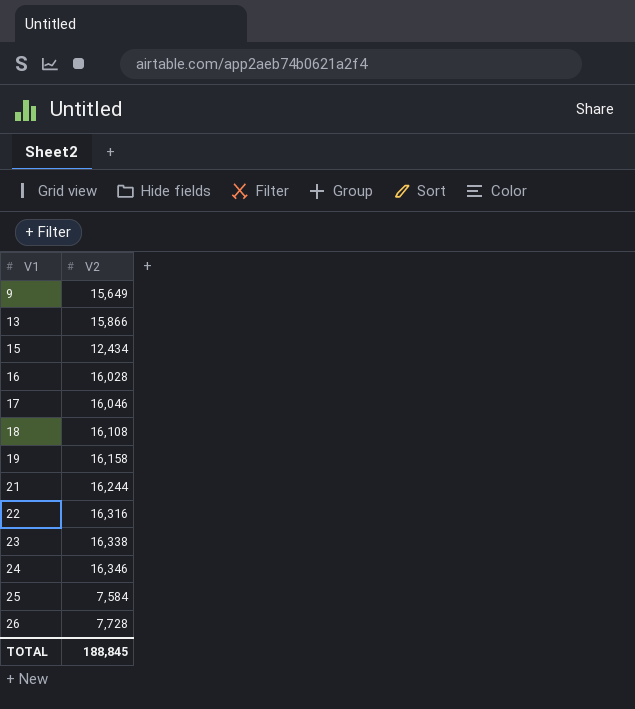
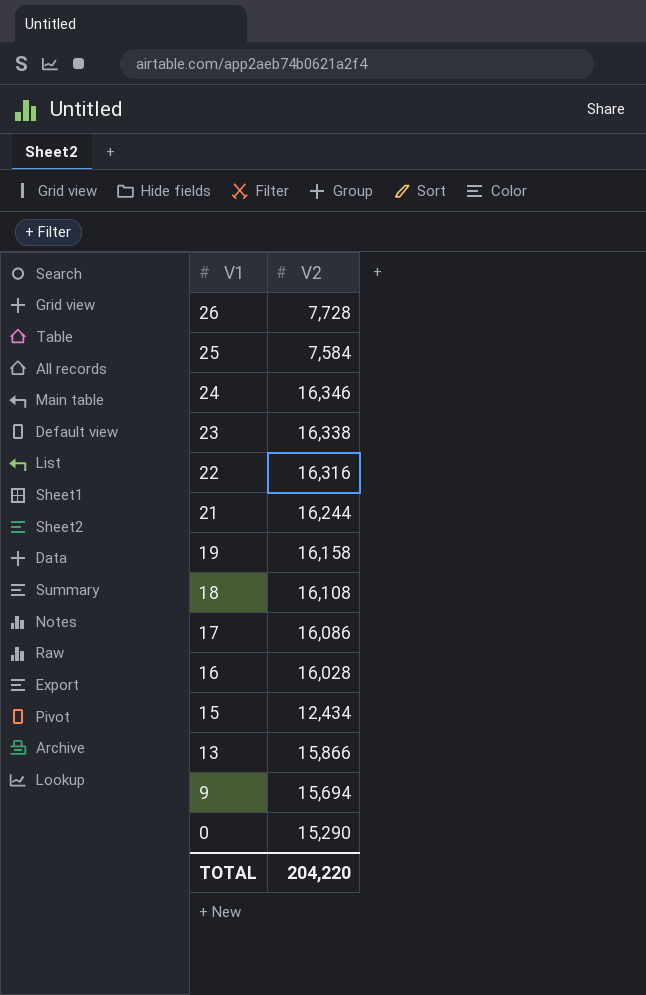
row order: V1 ascending -> V1 descending
17 | V2: 16,046 -> 16,086
9 | V2: 15,649 -> 15,694
row 0: none -> 15,290
TOTAL | V2: 188,845 -> 204,220

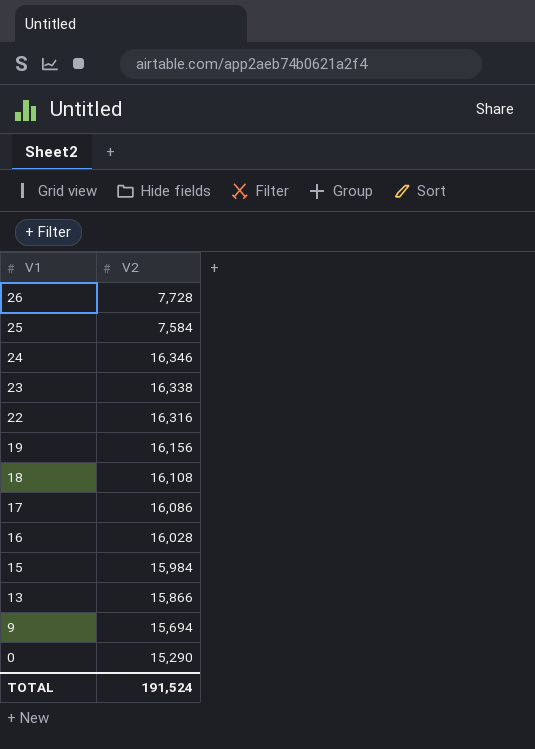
row 21: 16,244 -> none
19 | V2: 16,158 -> 16,156
15 | V2: 12,434 -> 15,984
TOTAL | V2: 204,220 -> 191,524

